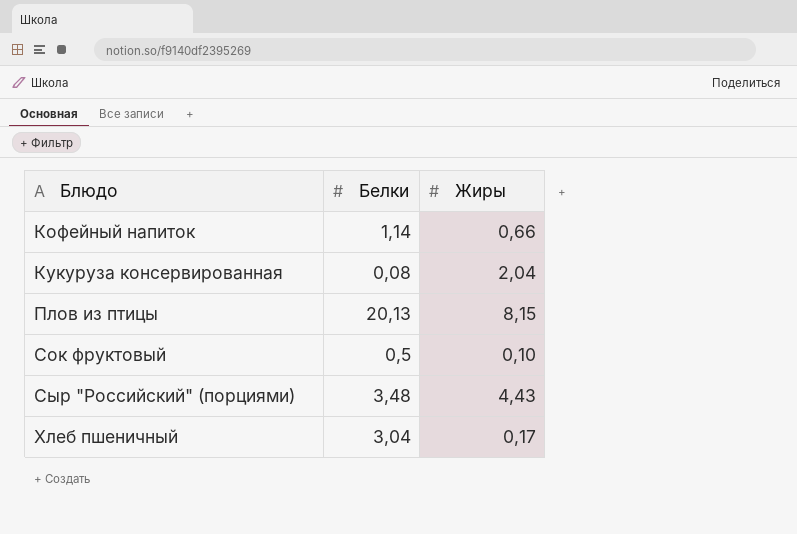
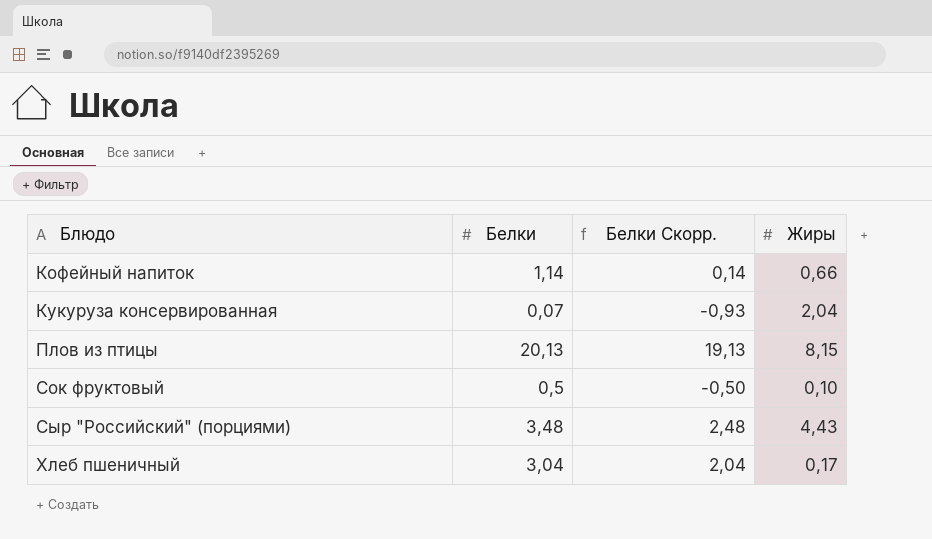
column Белки Скорр. | formula: none -> [Белки] - 1
Кукуруза консервированная | Белки: 0,08 -> 0,07

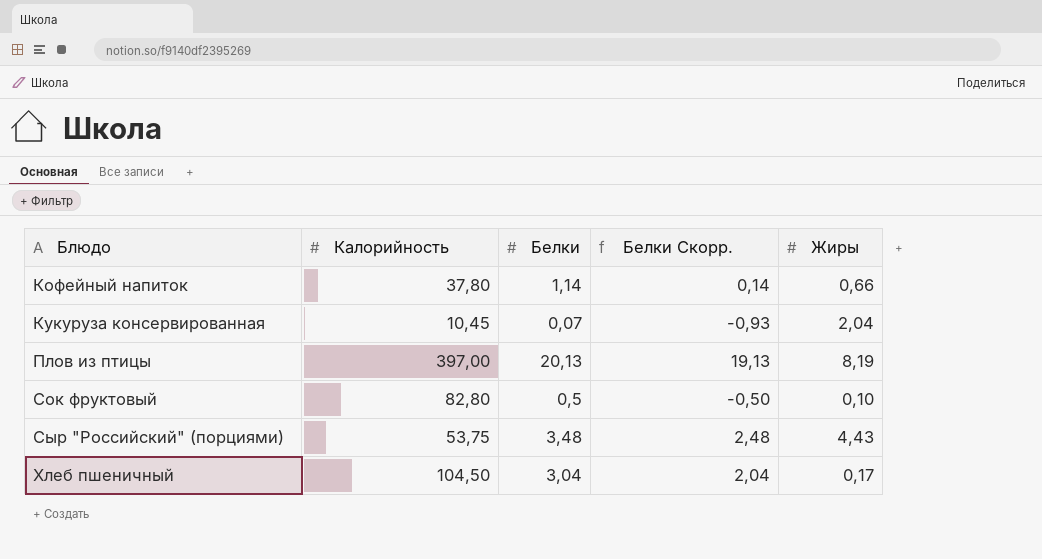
column Калорийность | position: none -> 2
Плов из птицы | Жиры: 8,15 -> 8,19

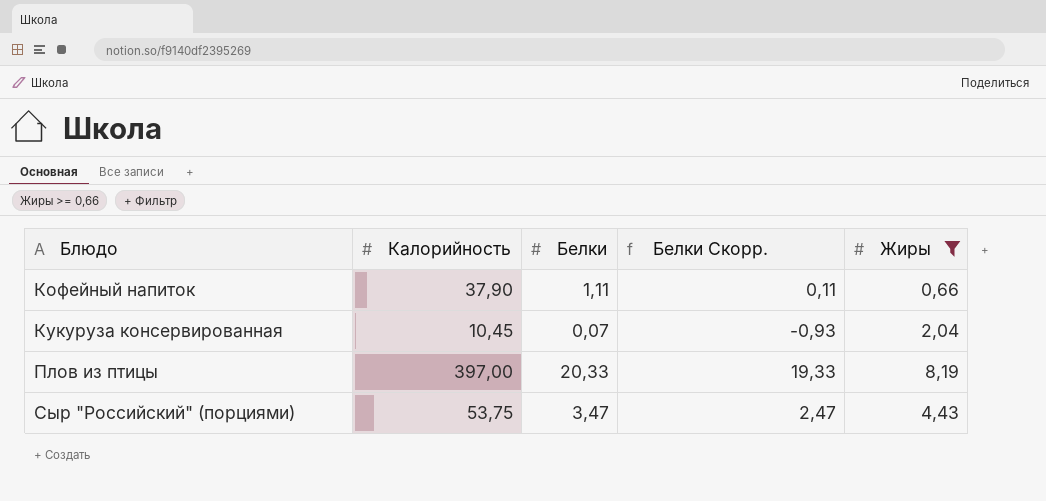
filter: none -> Жиры >= 0,66
Кофейный напиток | Калорийность: 37,80 -> 37,90
Кофейный напиток | Белки: 1,14 -> 1,11
Кофейный напиток | Белки Скорр.: 0,14 -> 0,11
Плов из птицы | Белки: 20,13 -> 20,33
Плов из птицы | Белки Скорр.: 19,13 -> 19,33
Сыр "Российский" (порциями) | Белки: 3,48 -> 3,47
Сыр "Российский" (порциями) | Белки Скорр.: 2,48 -> 2,47

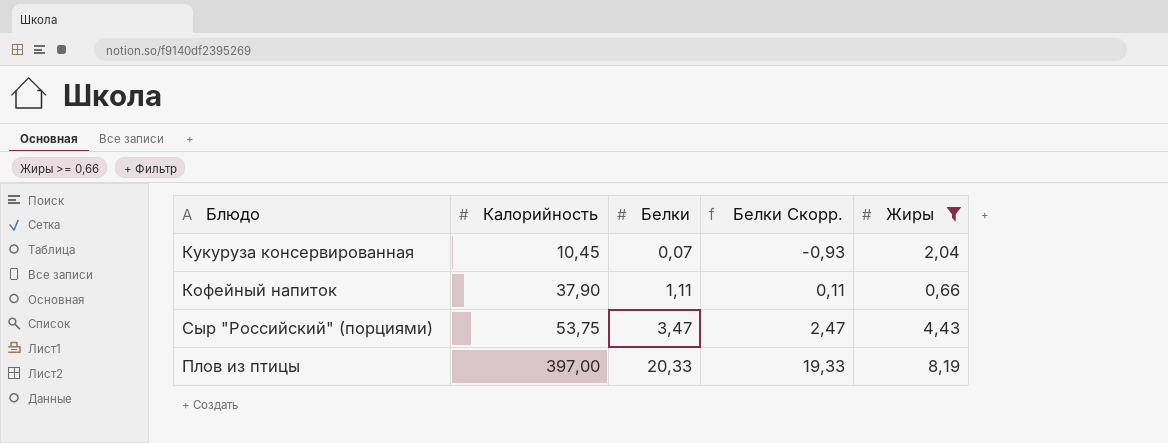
row order: Блюдо ascending -> Калорийность ascending

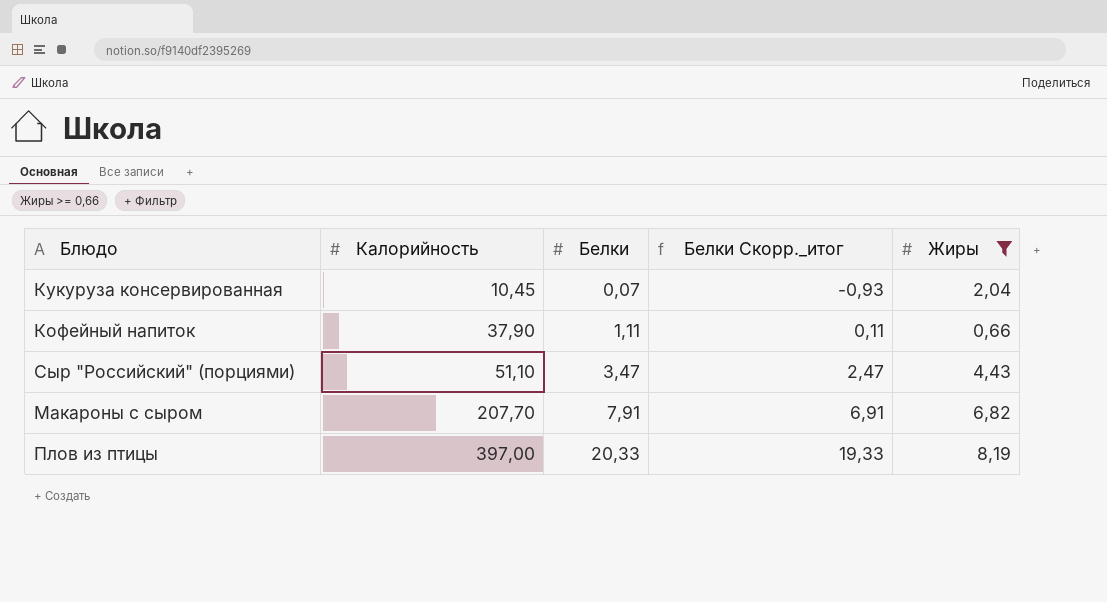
column name: Белки Скорр. -> Белки Скорр._итог
Сыр "Российский" (порциями) | Калорийность: 53,75 -> 51,10
row Макароны с сыром: none -> 207,70 | 7,91 | 6,91 | 6,82

